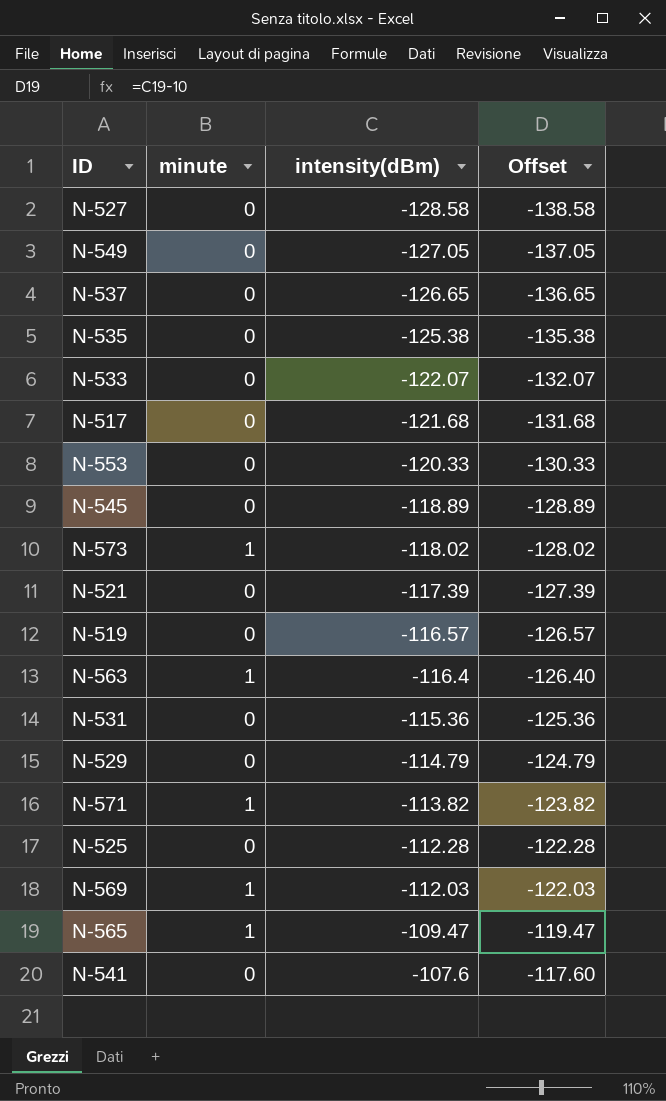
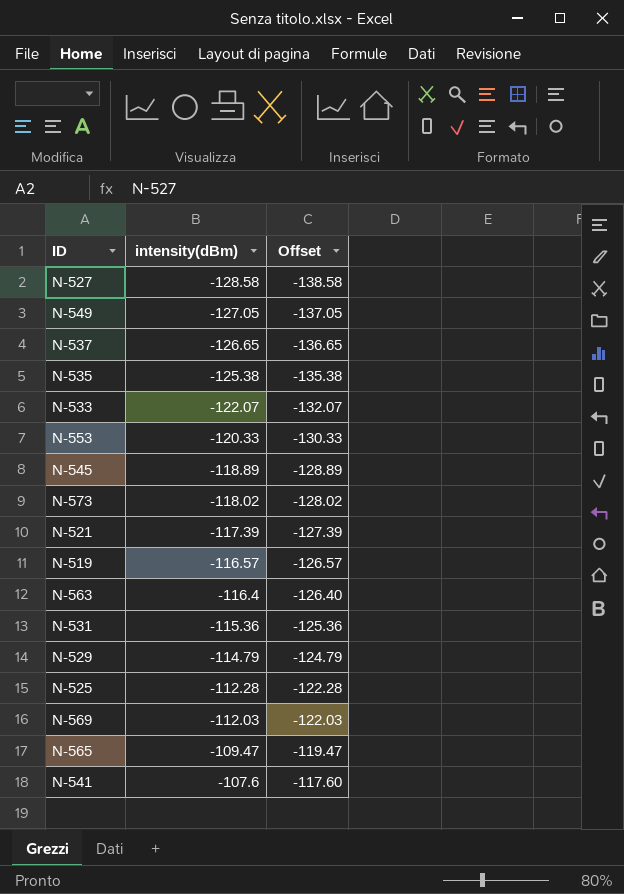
column minute | position: 2 -> none
row N-517: 0 | -121.68 | -131.68 -> none
row N-571: 1 | -113.82 | -123.82 -> none

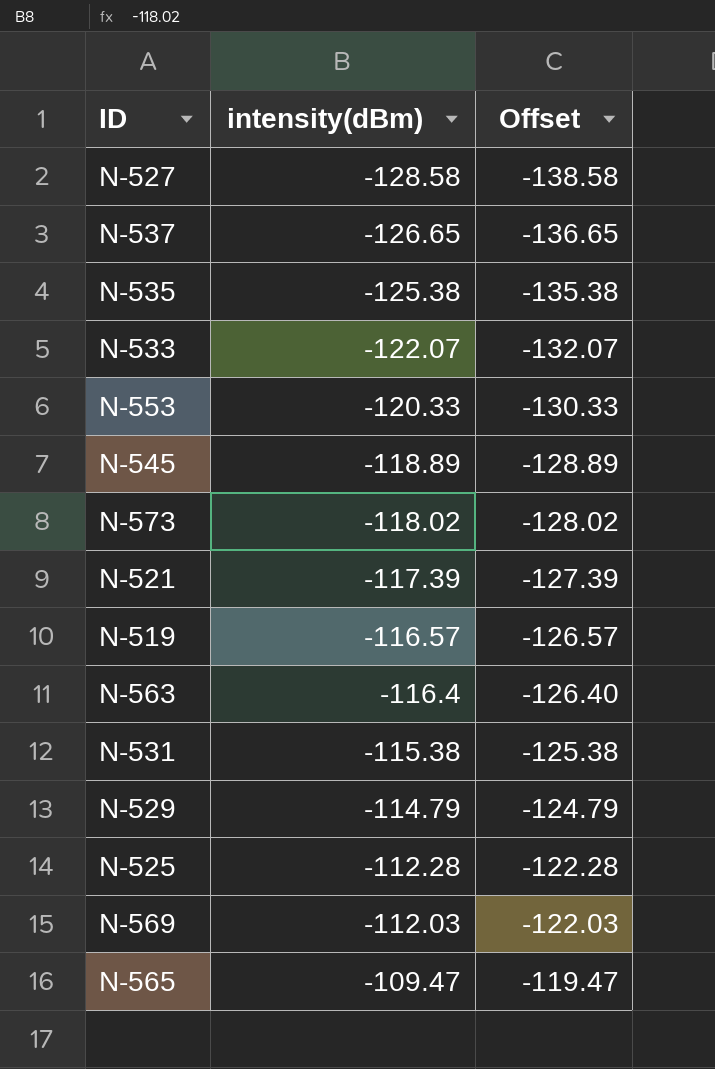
row N-549: -127.05 | -137.05 -> none
row N-541: -107.6 | -117.60 -> none
N-531 | intensity(dBm): -115.36 -> -115.38
N-531 | Offset: -125.36 -> -125.38

